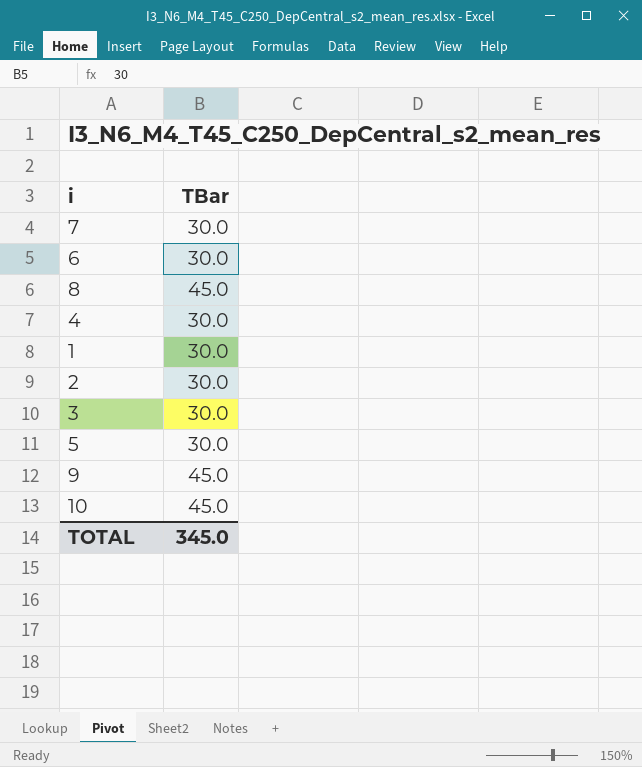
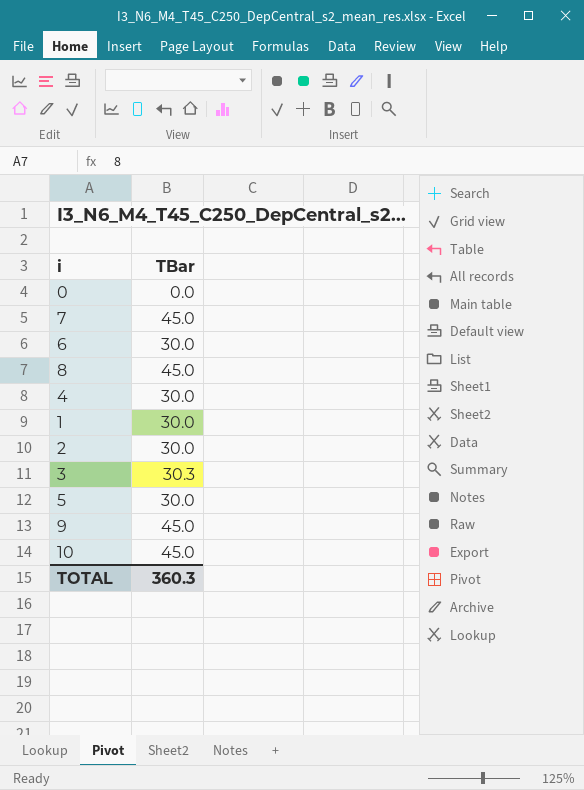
row 0: none -> 0.0
7 | TBar: 30.0 -> 45.0
3 | TBar: 30.0 -> 30.3
TOTAL | TBar: 345.0 -> 360.3

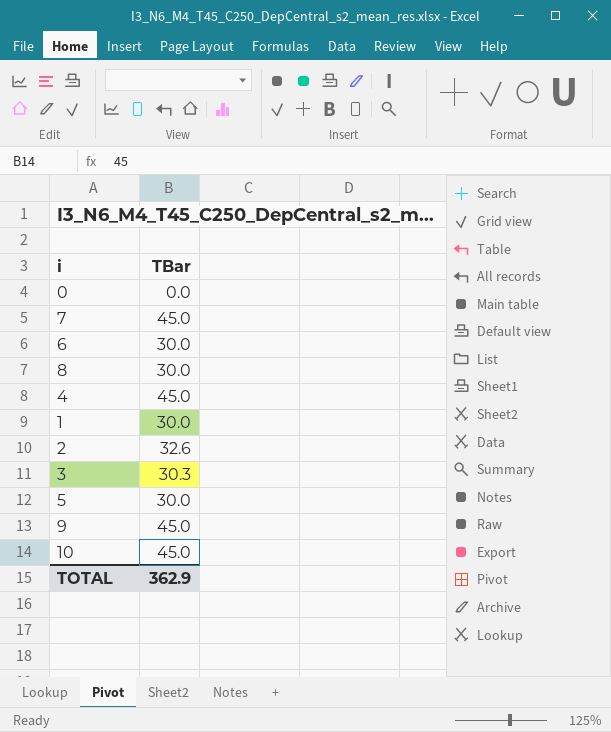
8 | TBar: 45.0 -> 30.0
4 | TBar: 30.0 -> 45.0
2 | TBar: 30.0 -> 32.6
TOTAL | TBar: 360.3 -> 362.9

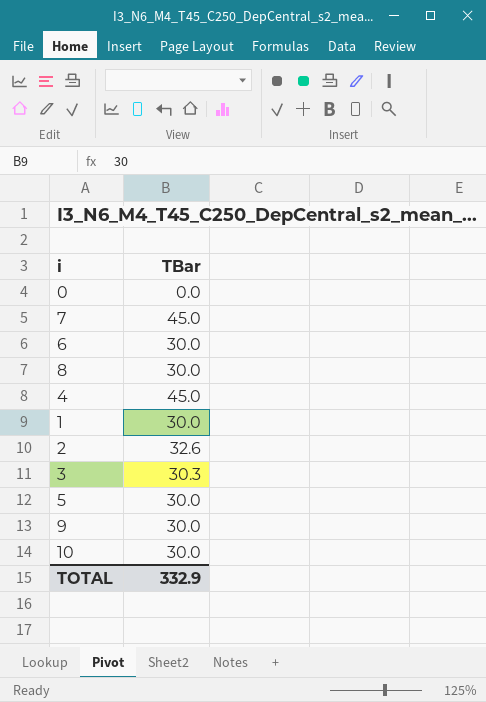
9 | TBar: 45.0 -> 30.0
10 | TBar: 45.0 -> 30.0
TOTAL | TBar: 362.9 -> 332.9

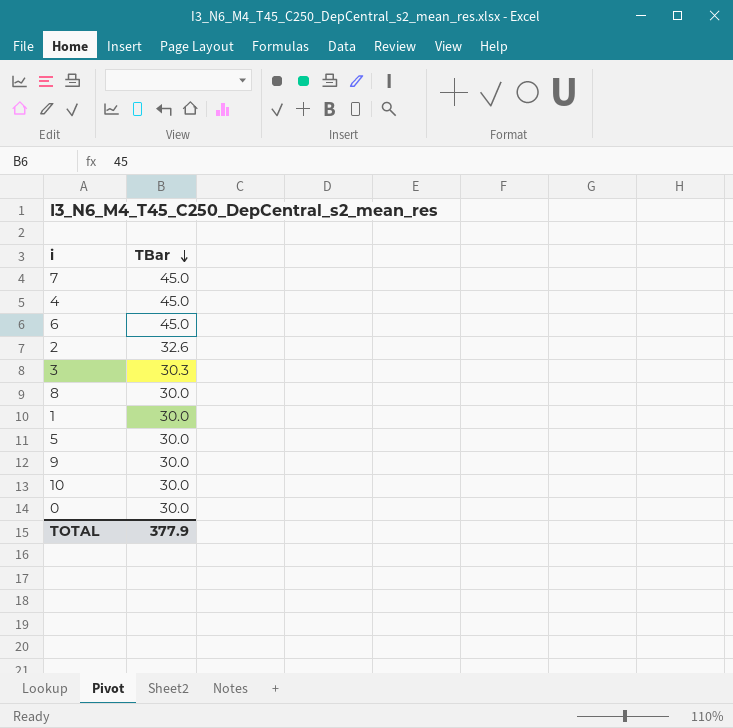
row order: none -> TBar descending
6 | TBar: 30.0 -> 45.0
0 | TBar: 0.0 -> 30.0
TOTAL | TBar: 332.9 -> 377.9

